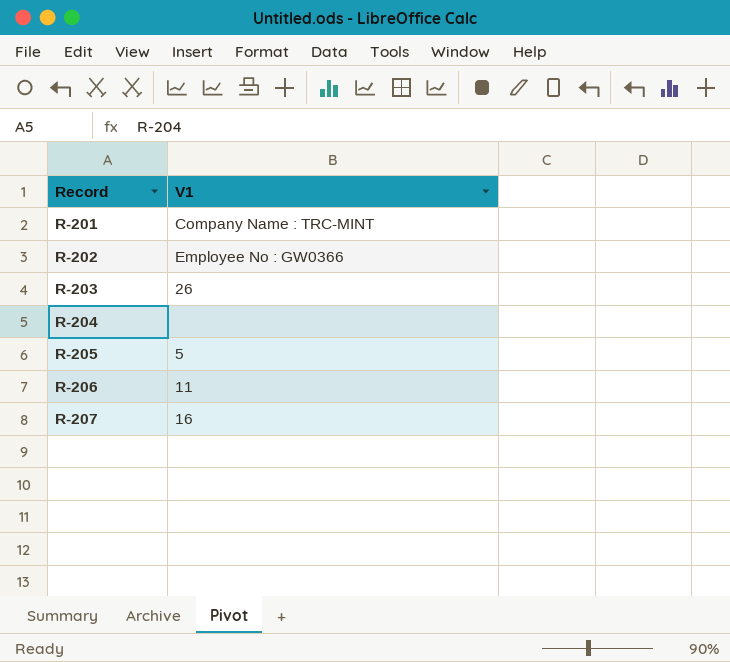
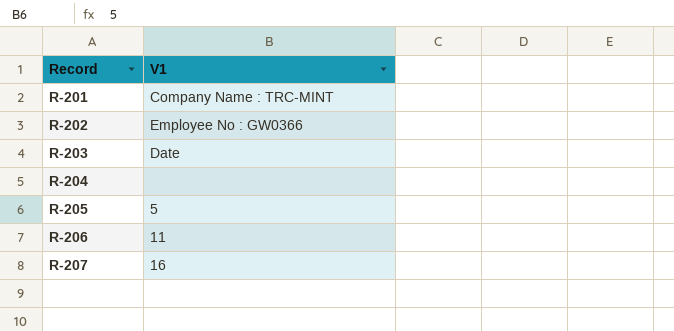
R-203 | V1: 26 -> Date

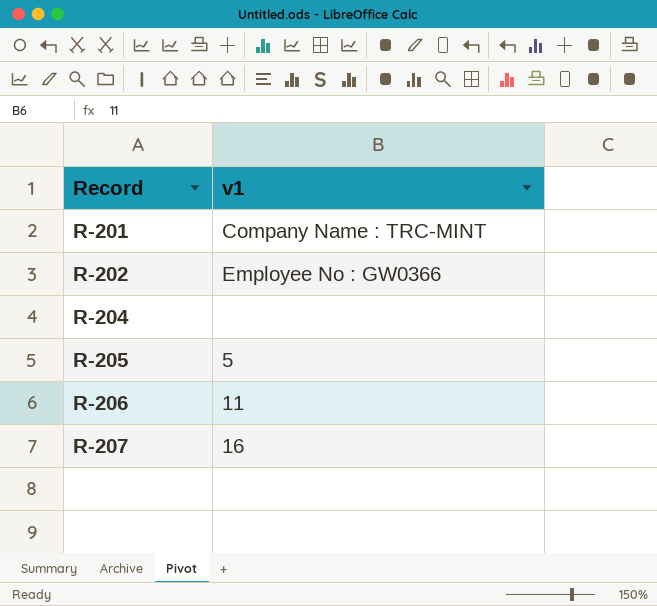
column name: V1 -> v1
row R-203: Date -> none

